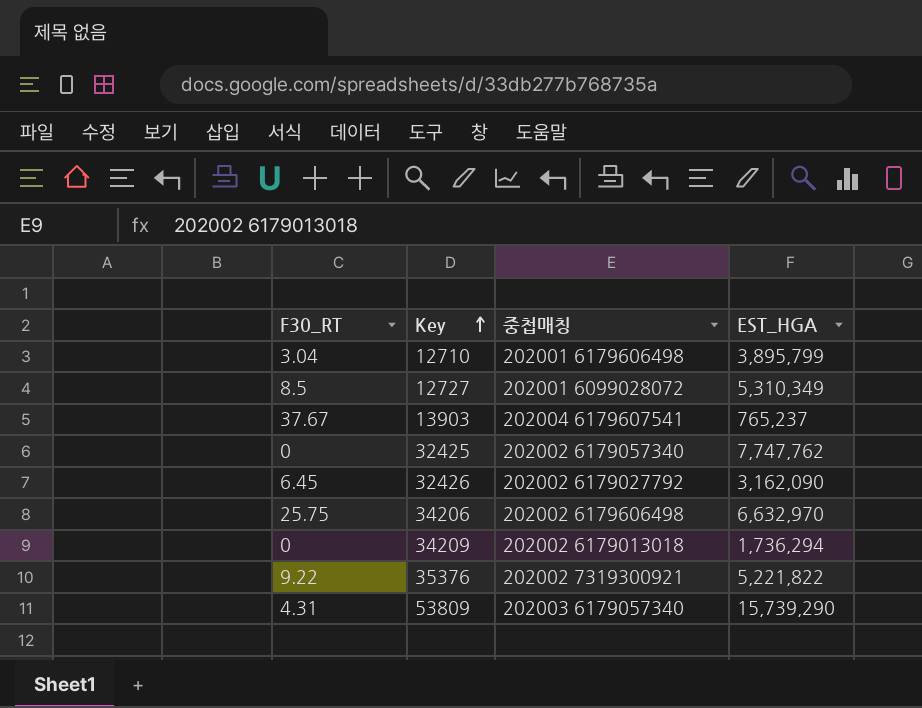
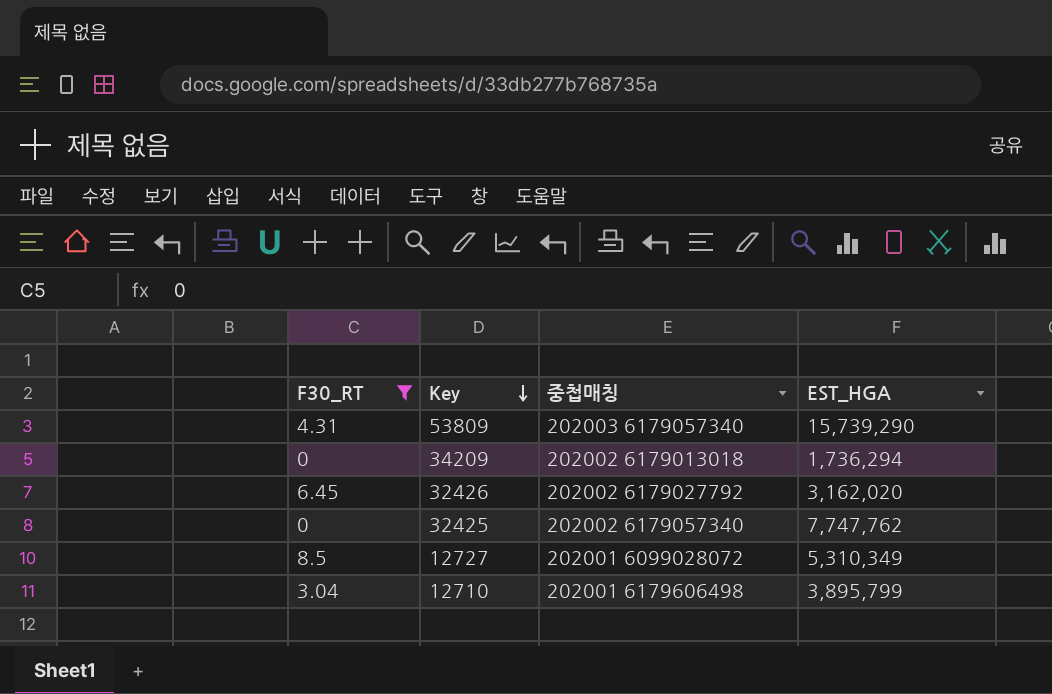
filter: none -> F30_RT <= 8.5
row order: Key ascending -> Key descending
32426 | EST_HGA: 3,162,090 -> 3,162,020

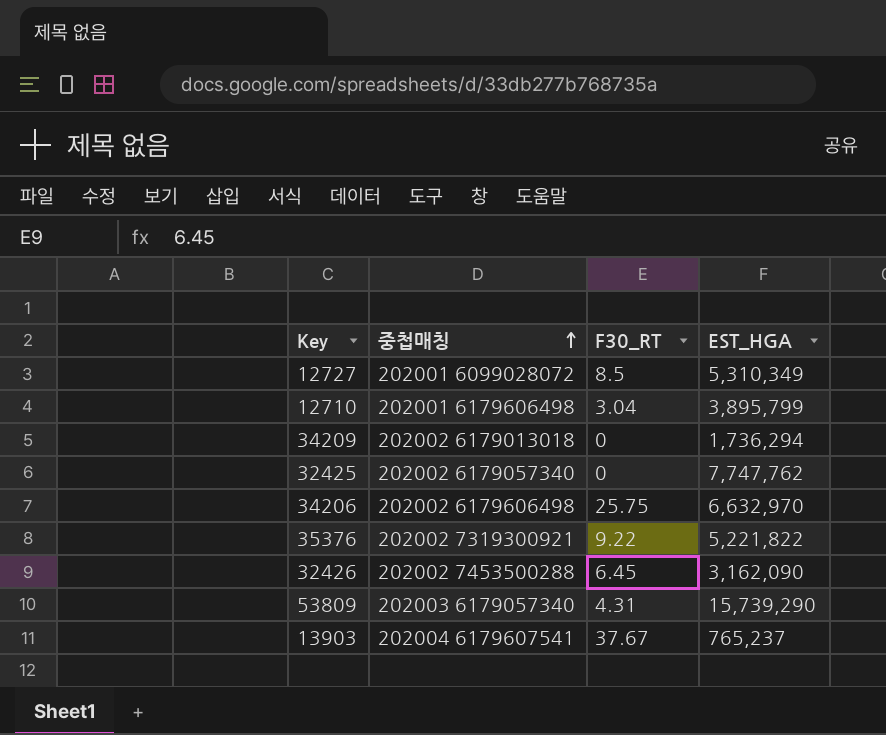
filter: F30_RT <= 8.5 -> none
row order: Key descending -> 중첩매칭 ascending
column F30_RT | position: 1 -> 3
32426 | 중첩매칭: 202002 6179027792 -> 202002 7453500288
32426 | EST_HGA: 3,162,020 -> 3,162,090

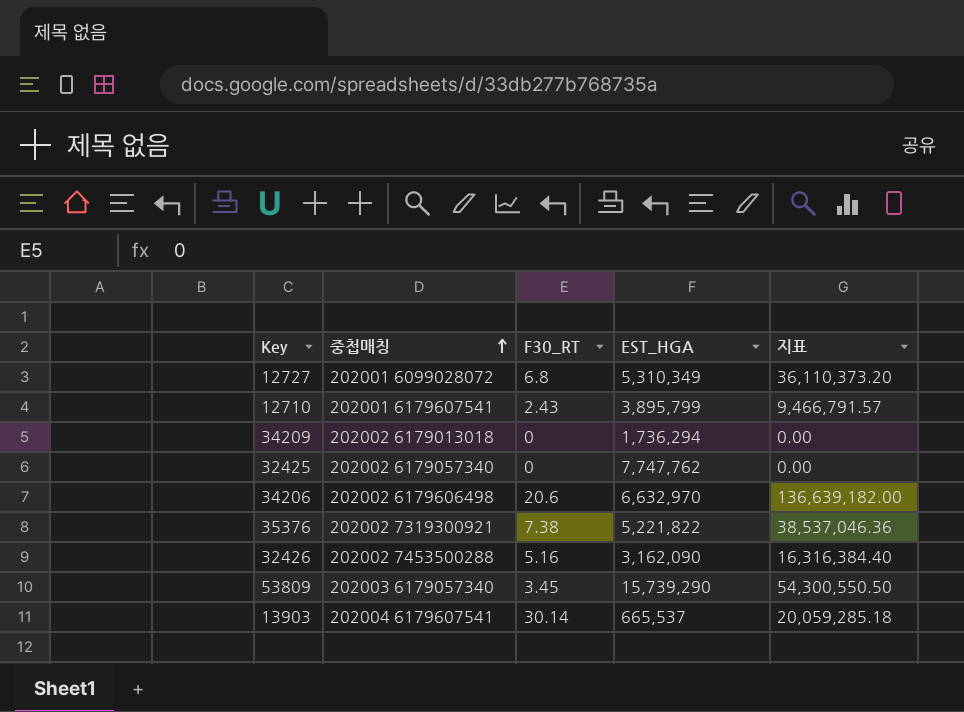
column 지표 | formula: none -> [F30_RT] * [EST_HGA]
12727 | F30_RT: 8.5 -> 6.8
12710 | 중첩매칭: 202001 6179606498 -> 202001 6179607541
12710 | F30_RT: 3.04 -> 2.43
34206 | F30_RT: 25.75 -> 20.6
35376 | F30_RT: 9.22 -> 7.38
32426 | F30_RT: 6.45 -> 5.16
53809 | F30_RT: 4.31 -> 3.45
13903 | F30_RT: 37.67 -> 30.14
13903 | EST_HGA: 765,237 -> 665,537

